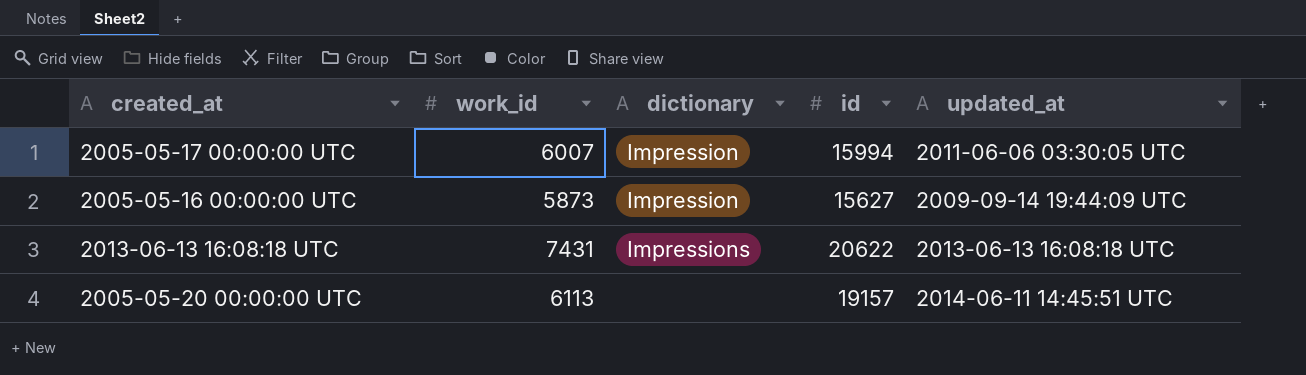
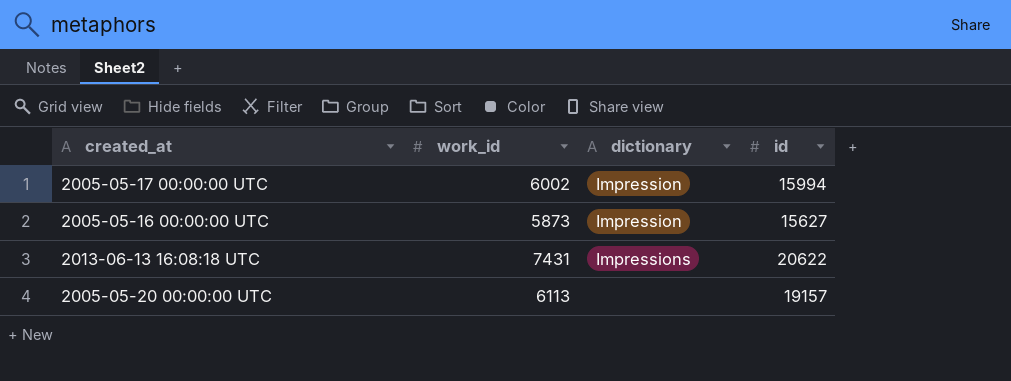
column updated_at | position: 5 -> none
2005-05-17 00:00:00 UTC | work_id: 6007 -> 6002

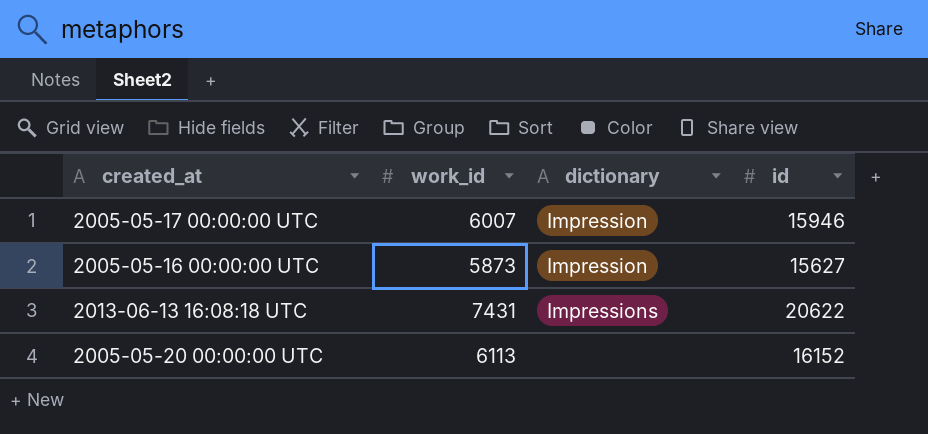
2005-05-17 00:00:00 UTC | work_id: 6002 -> 6007
2005-05-17 00:00:00 UTC | id: 15994 -> 15946
2005-05-20 00:00:00 UTC | id: 19157 -> 16152

